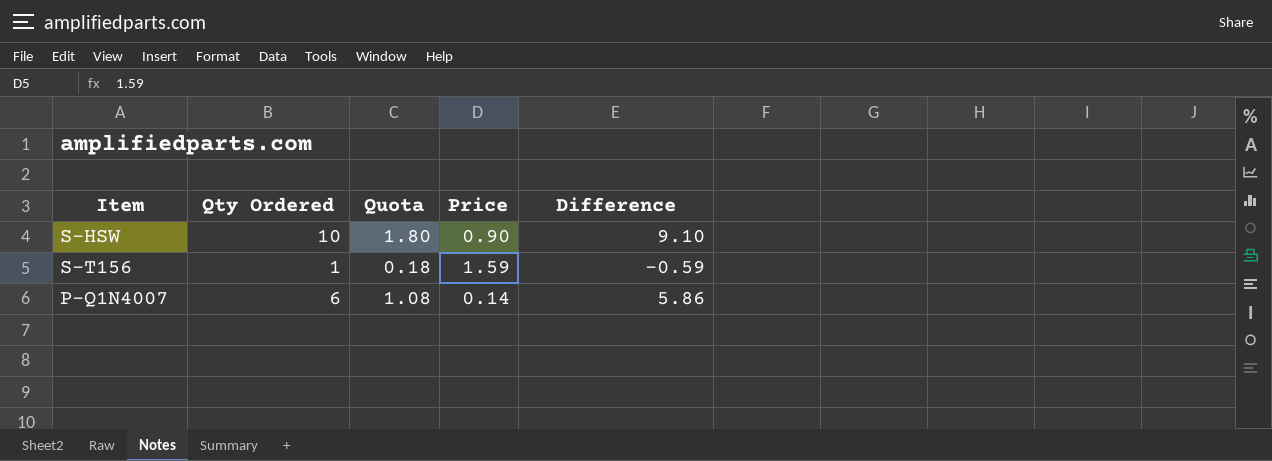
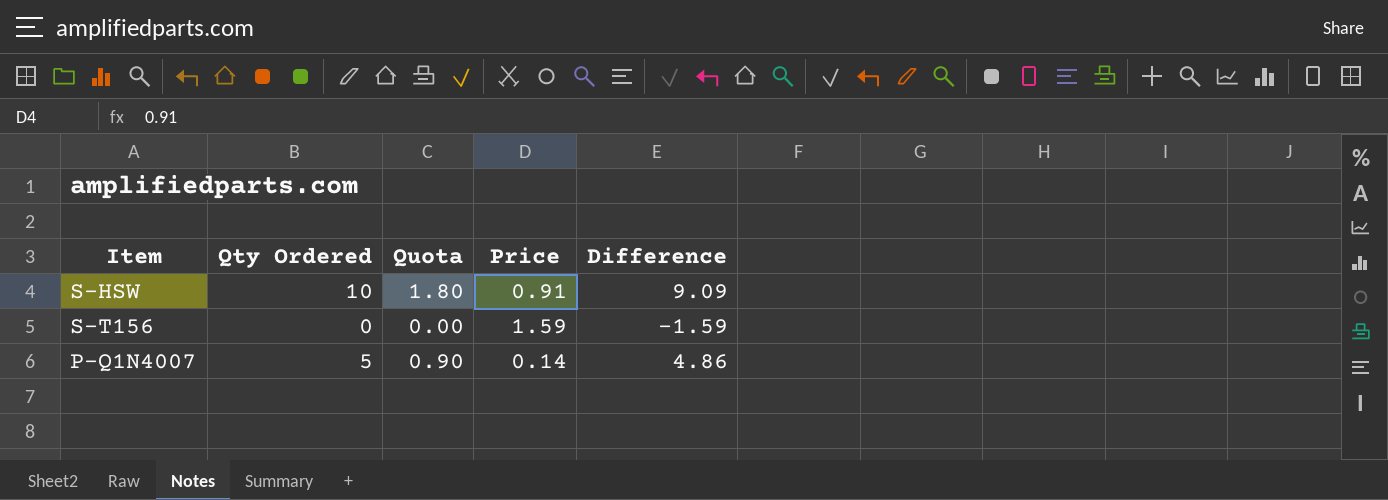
S-HSW | Price: 0.90 -> 0.91
S-HSW | Difference: 9.10 -> 9.09
S-T156 | Qty Ordered: 1 -> 0
S-T156 | Quota: 0.18 -> 0.00
S-T156 | Difference: -0.59 -> -1.59
P-Q1N4007 | Qty Ordered: 6 -> 5
P-Q1N4007 | Quota: 1.08 -> 0.90
P-Q1N4007 | Difference: 5.86 -> 4.86

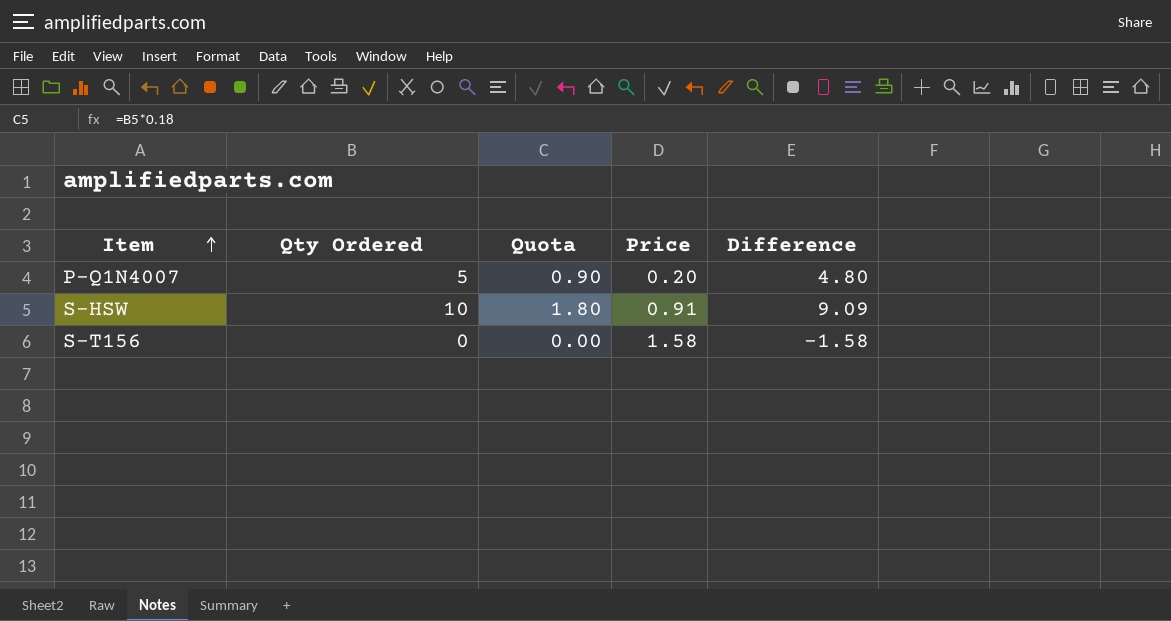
row order: none -> Item ascending
P-Q1N4007 | Price: 0.14 -> 0.20
P-Q1N4007 | Difference: 4.86 -> 4.80
S-T156 | Price: 1.59 -> 1.58
S-T156 | Difference: -1.59 -> -1.58

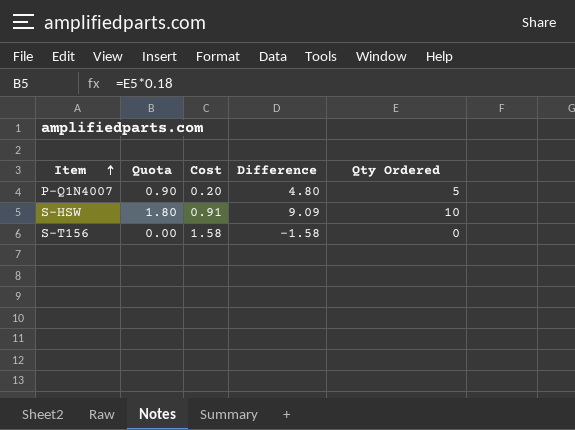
column name: Price -> Cost
column Qty Ordered | position: 2 -> 5

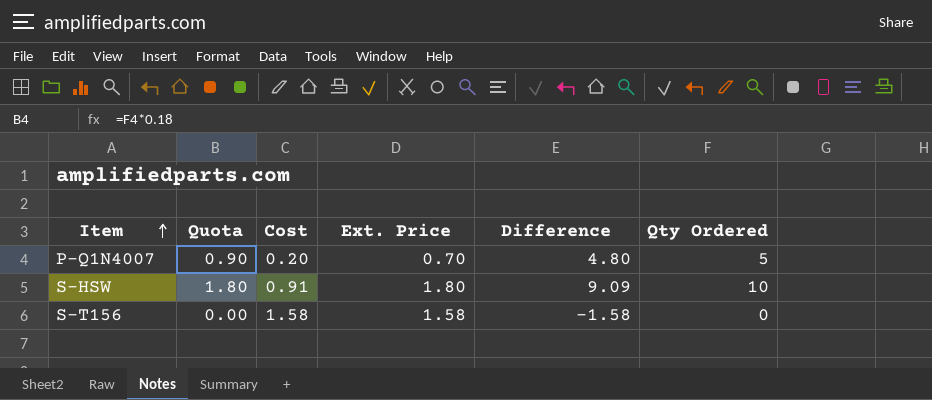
column Ext. Price | position: none -> 4

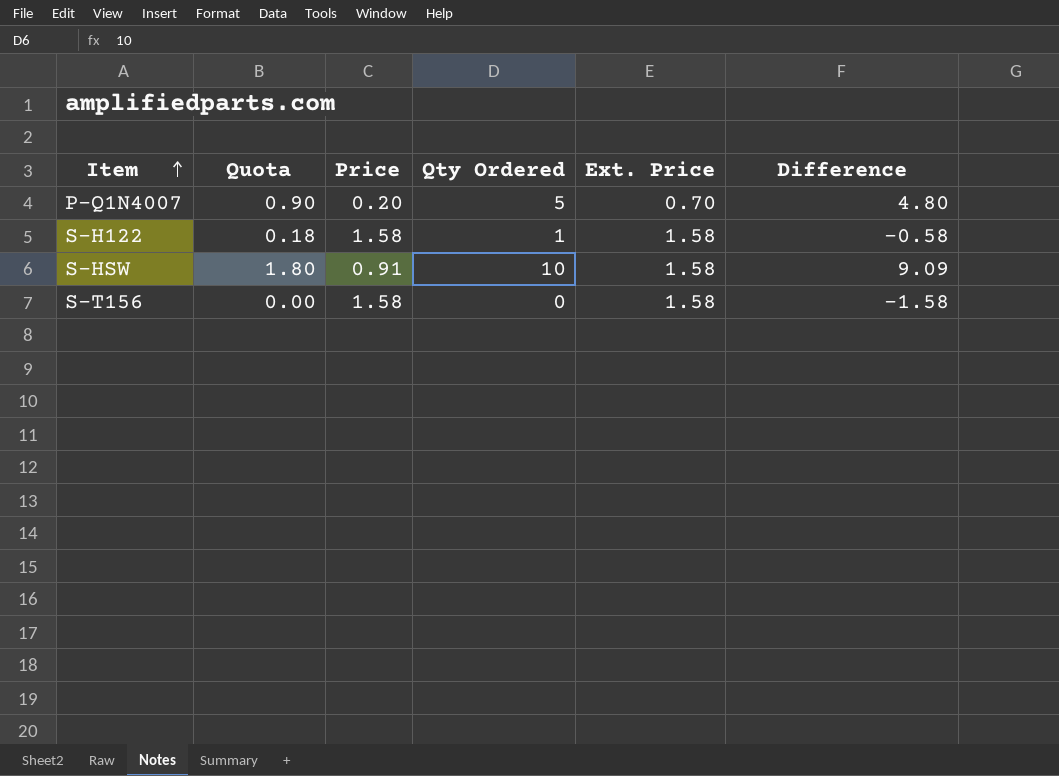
column name: Cost -> Price
column Qty Ordered | position: 6 -> 4
row S-H122: none -> 0.18 | 1.58 | 1 | 1.58 | -0.58
S-HSW | Ext. Price: 1.80 -> 1.58

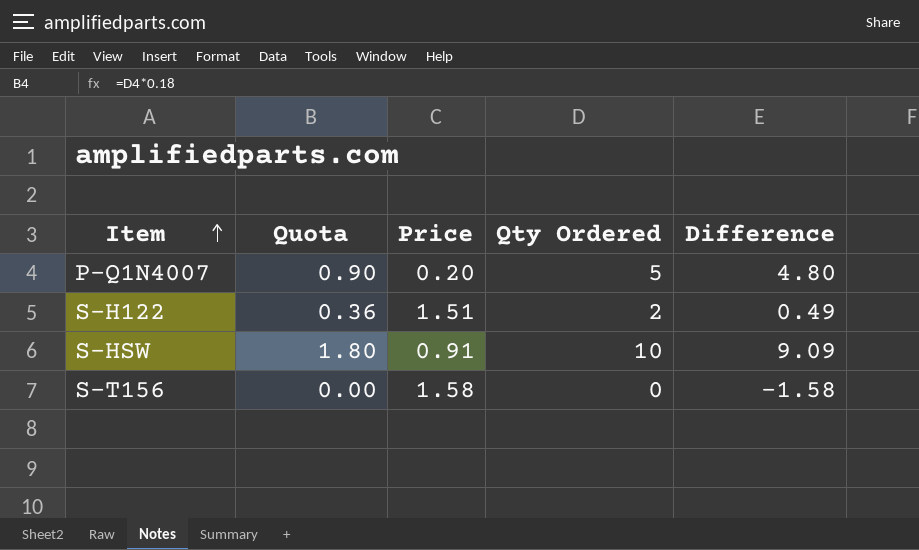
column Ext. Price | position: 5 -> none
S-H122 | Quota: 0.18 -> 0.36
S-H122 | Price: 1.58 -> 1.51
S-H122 | Qty Ordered: 1 -> 2
S-H122 | Difference: -0.58 -> 0.49

